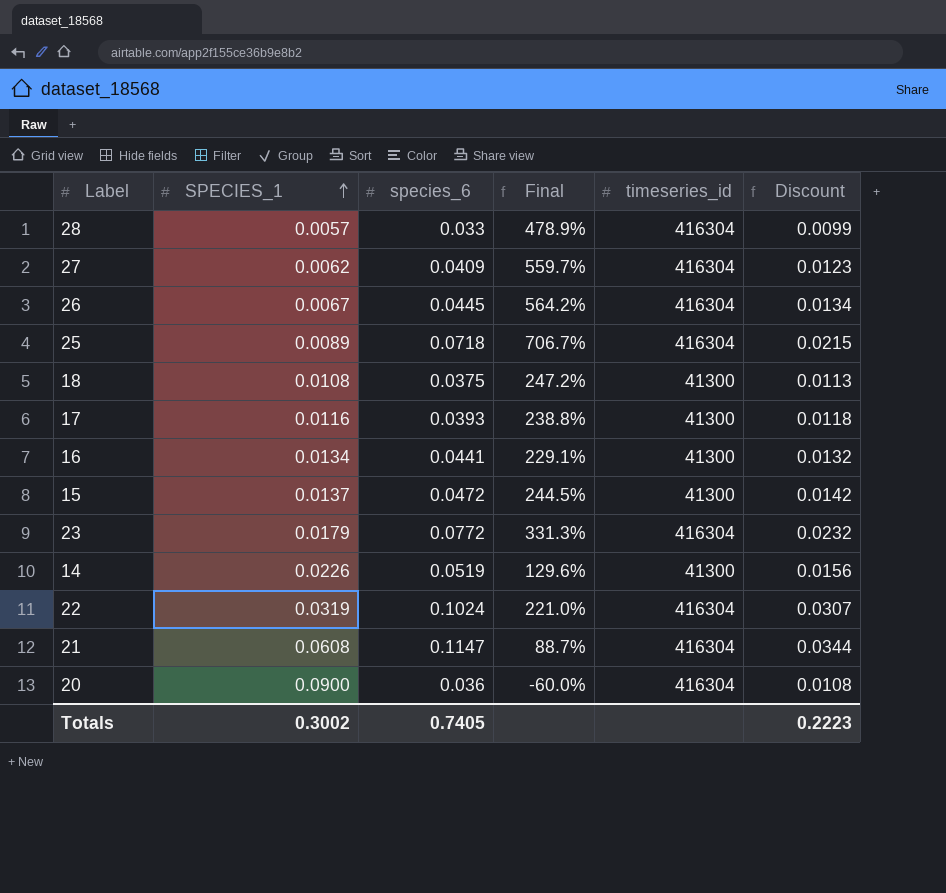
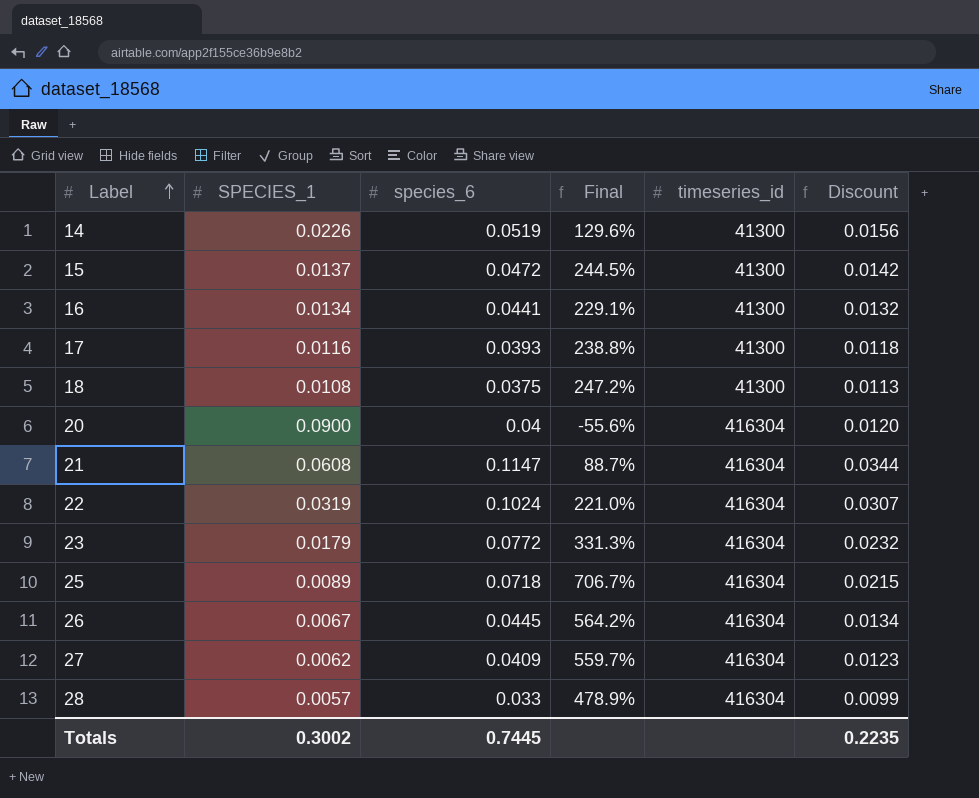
row order: SPECIES_1 ascending -> Label ascending
20 | species_6: 0.036 -> 0.04
20 | Final: -60.0% -> -55.6%
20 | Discount: 0.0108 -> 0.0120
Totals | species_6: 0.7405 -> 0.7445
Totals | Discount: 0.2223 -> 0.2235

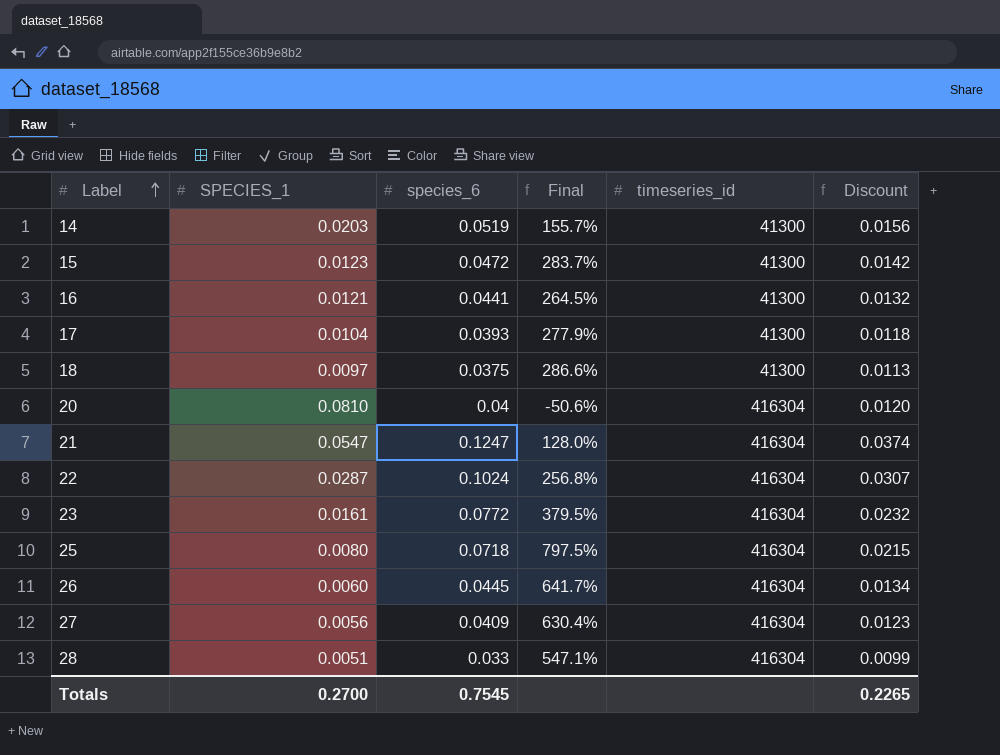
14 | SPECIES_1: 0.0226 -> 0.0203
14 | Final: 129.6% -> 155.7%
15 | SPECIES_1: 0.0137 -> 0.0123
15 | Final: 244.5% -> 283.7%
16 | SPECIES_1: 0.0134 -> 0.0121
16 | Final: 229.1% -> 264.5%
17 | SPECIES_1: 0.0116 -> 0.0104
17 | Final: 238.8% -> 277.9%
18 | SPECIES_1: 0.0108 -> 0.0097
18 | Final: 247.2% -> 286.6%
20 | SPECIES_1: 0.0900 -> 0.0810
20 | Final: -55.6% -> -50.6%
21 | SPECIES_1: 0.0608 -> 0.0547
21 | species_6: 0.1147 -> 0.1247
21 | Final: 88.7% -> 128.0%
21 | Discount: 0.0344 -> 0.0374
22 | SPECIES_1: 0.0319 -> 0.0287
22 | Final: 221.0% -> 256.8%
23 | SPECIES_1: 0.0179 -> 0.0161
23 | Final: 331.3% -> 379.5%
25 | SPECIES_1: 0.0089 -> 0.0080
25 | Final: 706.7% -> 797.5%
26 | SPECIES_1: 0.0067 -> 0.0060
26 | Final: 564.2% -> 641.7%
27 | SPECIES_1: 0.0062 -> 0.0056
27 | Final: 559.7% -> 630.4%
28 | SPECIES_1: 0.0057 -> 0.0051
28 | Final: 478.9% -> 547.1%
Totals | SPECIES_1: 0.3002 -> 0.2700
Totals | species_6: 0.7445 -> 0.7545
Totals | Discount: 0.2235 -> 0.2265

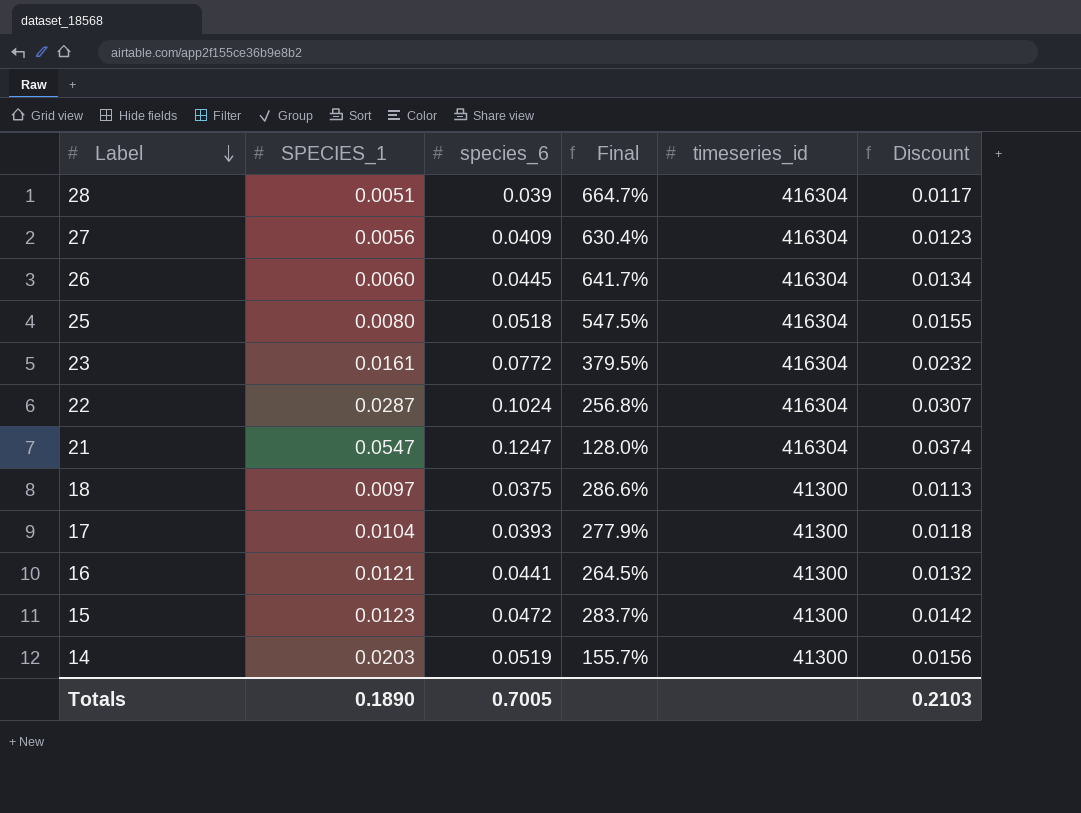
row order: Label ascending -> Label descending
row 20: 0.0810 | 0.04 | -50.6% | 416304 | 0.0120 -> none
28 | species_6: 0.033 -> 0.039
28 | Final: 547.1% -> 664.7%
28 | Discount: 0.0099 -> 0.0117
25 | species_6: 0.0718 -> 0.0518
25 | Final: 797.5% -> 547.5%
25 | Discount: 0.0215 -> 0.0155
Totals | SPECIES_1: 0.2700 -> 0.1890
Totals | species_6: 0.7545 -> 0.7005
Totals | Discount: 0.2265 -> 0.2103

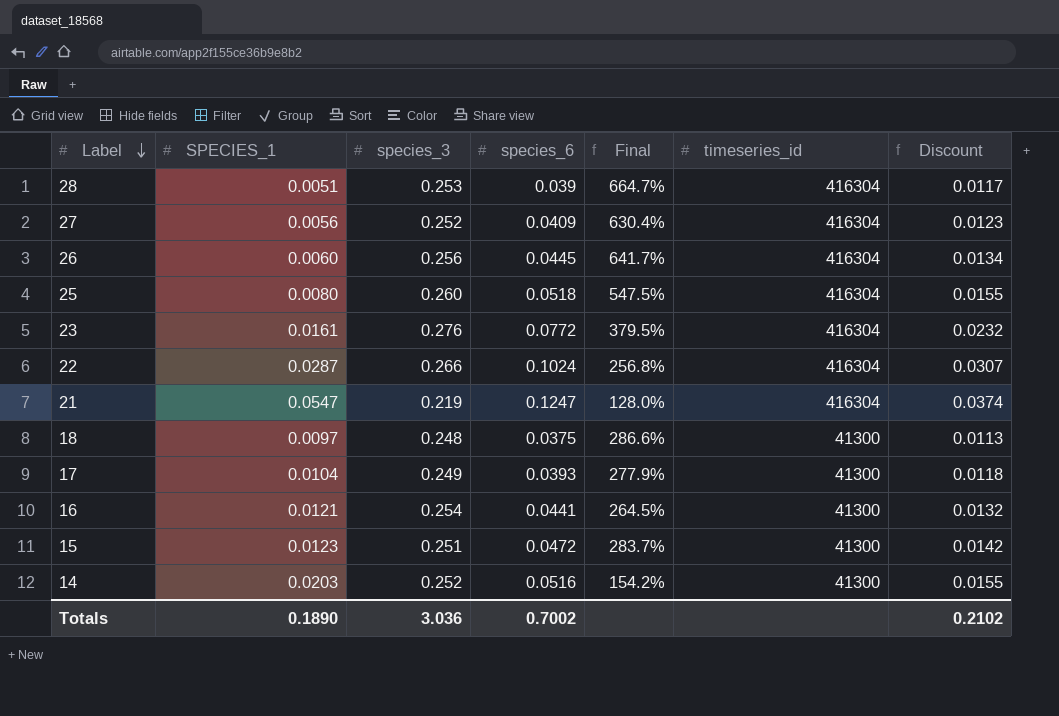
column species_3 | position: none -> 3
14 | species_6: 0.0519 -> 0.0516
14 | Final: 155.7% -> 154.2%
14 | Discount: 0.0156 -> 0.0155
Totals | species_6: 0.7005 -> 0.7002
Totals | Discount: 0.2103 -> 0.2102

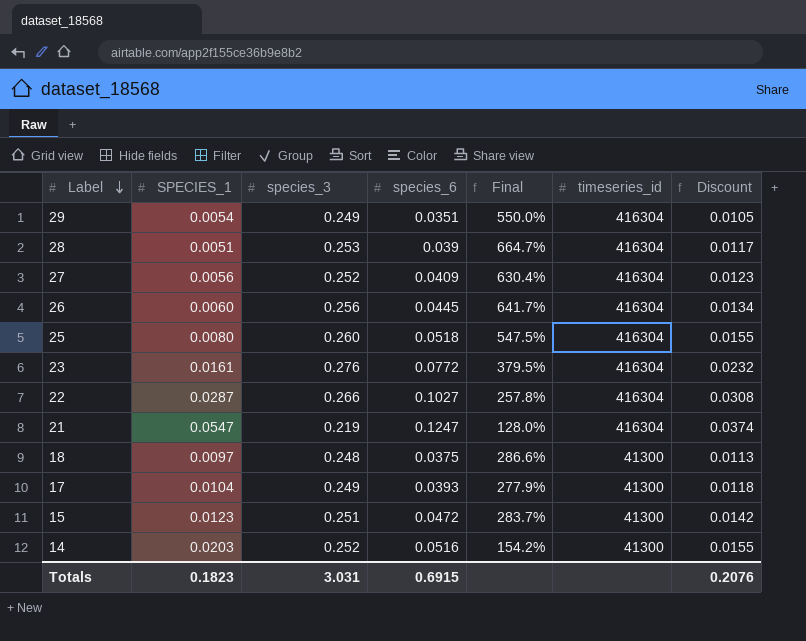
row 16: 0.0121 | 0.254 | 0.0441 | 264.5% | 41300 | 0.0132 -> none
row 29: none -> 0.0054 | 0.249 | 0.0351 | 550.0% | 416304 | 0.0105
22 | species_6: 0.1024 -> 0.1027
22 | Final: 256.8% -> 257.8%
22 | Discount: 0.0307 -> 0.0308
Totals | SPECIES_1: 0.1890 -> 0.1823
Totals | species_3: 3.036 -> 3.031
Totals | species_6: 0.7002 -> 0.6915
Totals | Discount: 0.2102 -> 0.2076

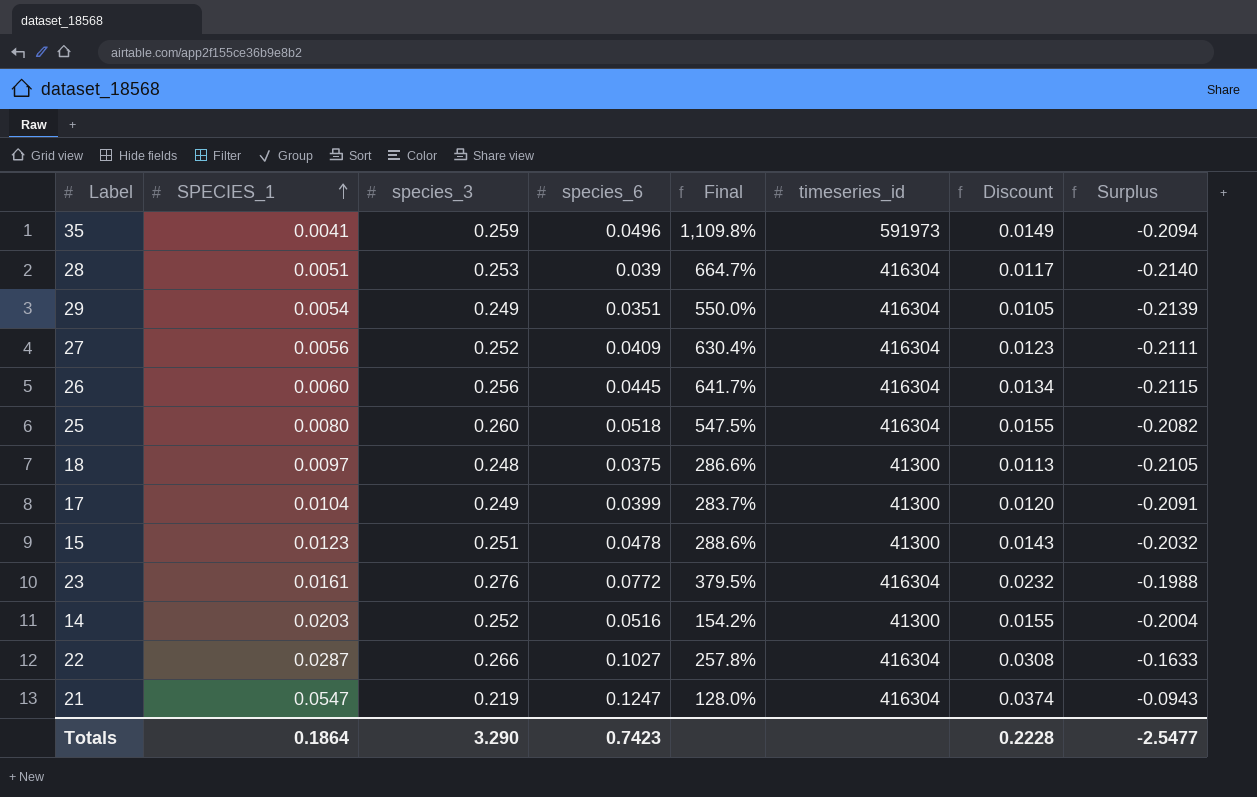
row order: Label descending -> SPECIES_1 ascending
column Surplus | formula: none -> [species_6] - [species_3]
row 35: none -> 0.0041 | 0.259 | 0.0496 | 1,109.8% | 591973 | 0.0149 | -0.2094
17 | species_6: 0.0393 -> 0.0399
17 | Final: 277.9% -> 283.7%
17 | Discount: 0.0118 -> 0.0120
15 | species_6: 0.0472 -> 0.0478
15 | Final: 283.7% -> 288.6%
15 | Discount: 0.0142 -> 0.0143
Totals | SPECIES_1: 0.1823 -> 0.1864
Totals | species_3: 3.031 -> 3.290
Totals | species_6: 0.6915 -> 0.7423
Totals | Discount: 0.2076 -> 0.2228

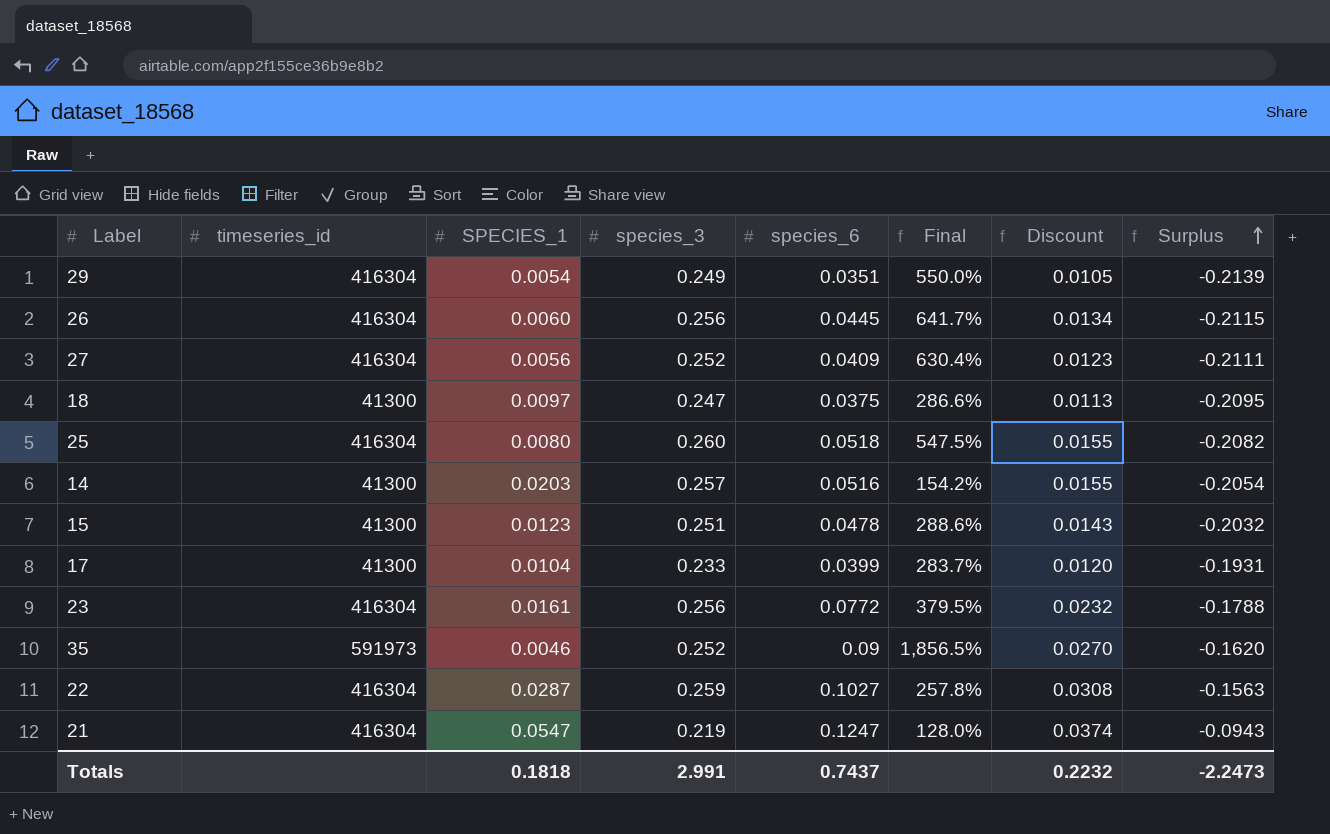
row order: SPECIES_1 ascending -> Surplus ascending
column timeseries_id | position: 6 -> 2
row 28: 0.0051 | 0.253 | 0.039 | 664.7% | 416304 | 0.0117 | -0.2140 -> none
18 | species_3: 0.248 -> 0.247
18 | Surplus: -0.2105 -> -0.2095
14 | species_3: 0.252 -> 0.257
14 | Surplus: -0.2004 -> -0.2054
17 | species_3: 0.249 -> 0.233
17 | Surplus: -0.2091 -> -0.1931
23 | species_3: 0.276 -> 0.256
23 | Surplus: -0.1988 -> -0.1788
35 | SPECIES_1: 0.0041 -> 0.0046
35 | species_3: 0.259 -> 0.252
35 | species_6: 0.0496 -> 0.09
35 | Final: 1,109.8% -> 1,856.5%
35 | Discount: 0.0149 -> 0.0270
35 | Surplus: -0.2094 -> -0.1620
22 | species_3: 0.266 -> 0.259
22 | Surplus: -0.1633 -> -0.1563
Totals | SPECIES_1: 0.1864 -> 0.1818
Totals | species_3: 3.290 -> 2.991
Totals | species_6: 0.7423 -> 0.7437
Totals | Discount: 0.2228 -> 0.2232
Totals | Surplus: -2.5477 -> -2.2473

